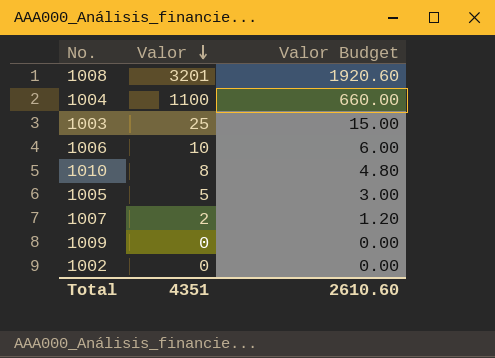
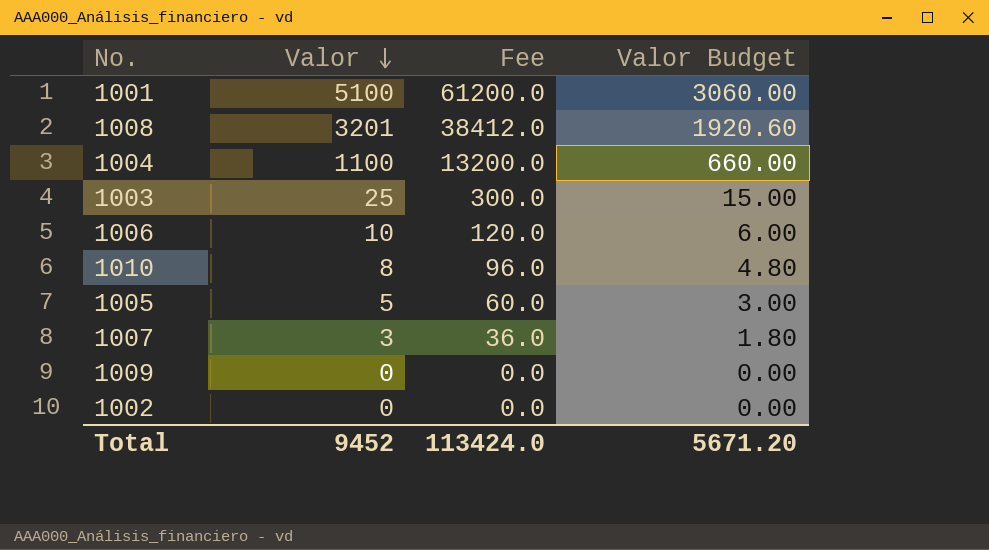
column Fee | formula: none -> [Valor] * 12
row 1001: none -> 5100 | 61200.0 | 3060.00
1007 | Valor: 2 -> 3
1007 | Valor Budget: 1.20 -> 1.80
Total | Valor: 4351 -> 9452
Total | Valor Budget: 2610.60 -> 5671.20

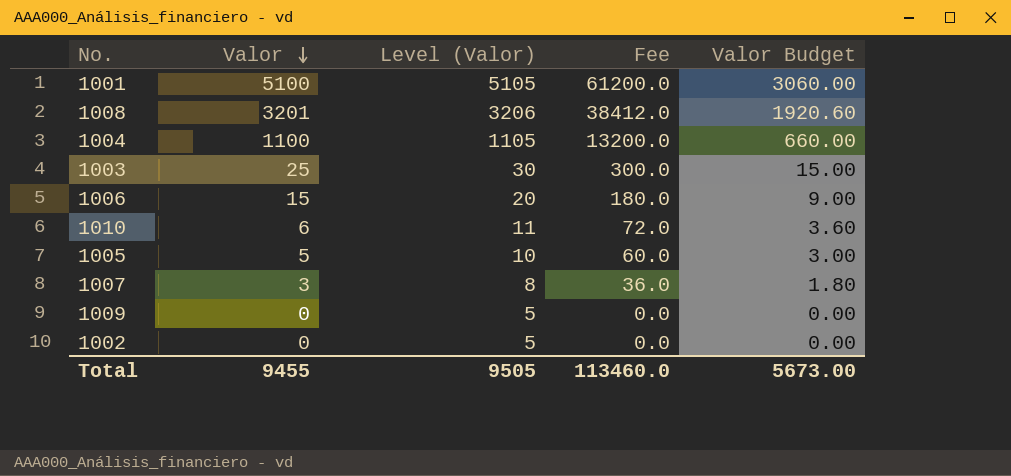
column Level (Valor) | formula: none -> [Valor] + 5
1006 | Valor: 10 -> 15
1006 | Fee: 120.0 -> 180.0
1006 | Valor Budget: 6.00 -> 9.00
1010 | Valor: 8 -> 6
1010 | Fee: 96.0 -> 72.0
1010 | Valor Budget: 4.80 -> 3.60
Total | Valor: 9452 -> 9455
Total | Fee: 113424.0 -> 113460.0
Total | Valor Budget: 5671.20 -> 5673.00

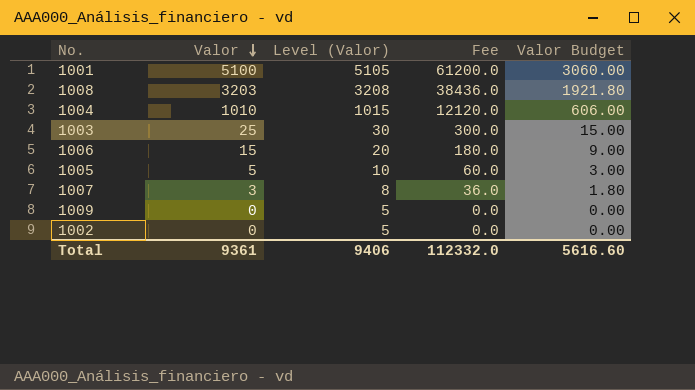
row 1010: 6 | 11 | 72.0 | 3.60 -> none
1008 | Valor: 3201 -> 3203
1008 | Level (Valor): 3206 -> 3208
1008 | Fee: 38412.0 -> 38436.0
1008 | Valor Budget: 1920.60 -> 1921.80
1004 | Valor: 1100 -> 1010
1004 | Level (Valor): 1105 -> 1015
1004 | Fee: 13200.0 -> 12120.0
1004 | Valor Budget: 660.00 -> 606.00
Total | Valor: 9455 -> 9361
Total | Level (Valor): 9505 -> 9406
Total | Fee: 113460.0 -> 112332.0
Total | Valor Budget: 5673.00 -> 5616.60

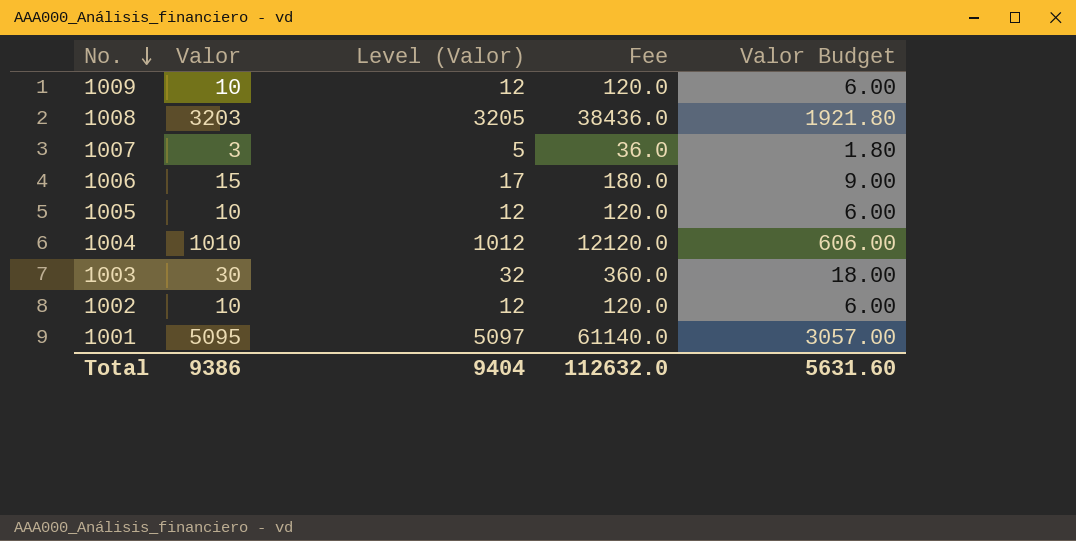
row order: Valor descending -> No. descending
column Level (Valor) | formula: [Valor] + 5 -> [Valor] + 2
1009 | Valor: 0 -> 10
1009 | Fee: 0.0 -> 120.0
1009 | Valor Budget: 0.00 -> 6.00
1005 | Valor: 5 -> 10
1005 | Fee: 60.0 -> 120.0
1005 | Valor Budget: 3.00 -> 6.00
1003 | Valor: 25 -> 30
1003 | Fee: 300.0 -> 360.0
1003 | Valor Budget: 15.00 -> 18.00
1002 | Valor: 0 -> 10
1002 | Fee: 0.0 -> 120.0
1002 | Valor Budget: 0.00 -> 6.00
1001 | Valor: 5100 -> 5095
1001 | Fee: 61200.0 -> 61140.0
1001 | Valor Budget: 3060.00 -> 3057.00
Total | Valor: 9361 -> 9386
Total | Level (Valor): 9406 -> 9404
Total | Fee: 112332.0 -> 112632.0
Total | Valor Budget: 5616.60 -> 5631.60

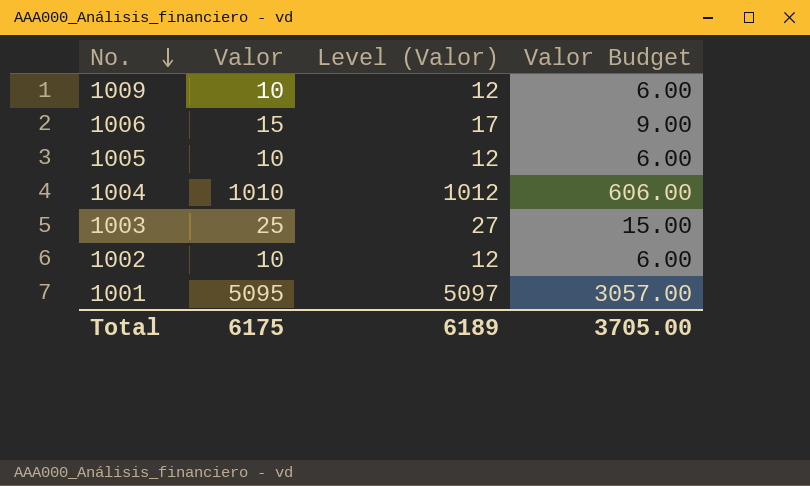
column Fee | formula: [Valor] * 12 -> none
row 1008: 3203 | 3205 | 38436.0 | 1921.80 -> none
row 1007: 3 | 5 | 36.0 | 1.80 -> none
1003 | Valor: 30 -> 25
1003 | Level (Valor): 32 -> 27
1003 | Valor Budget: 18.00 -> 15.00
Total | Valor: 9386 -> 6175
Total | Level (Valor): 9404 -> 6189
Total | Valor Budget: 5631.60 -> 3705.00

